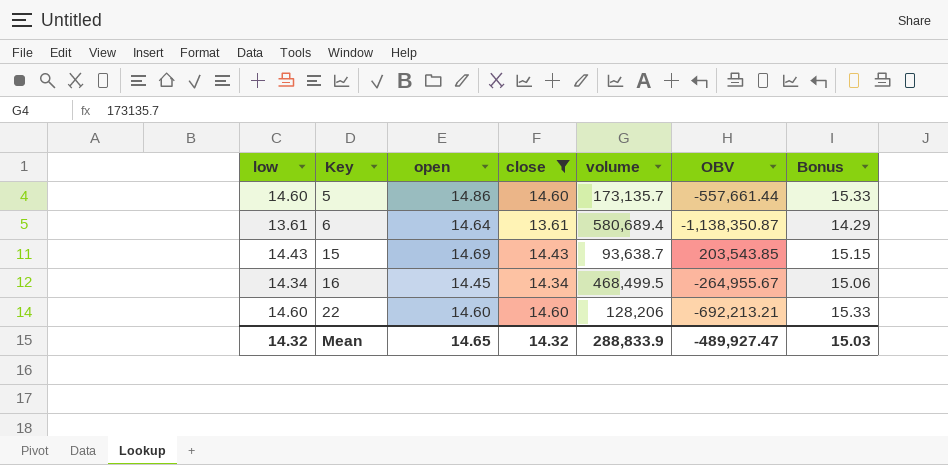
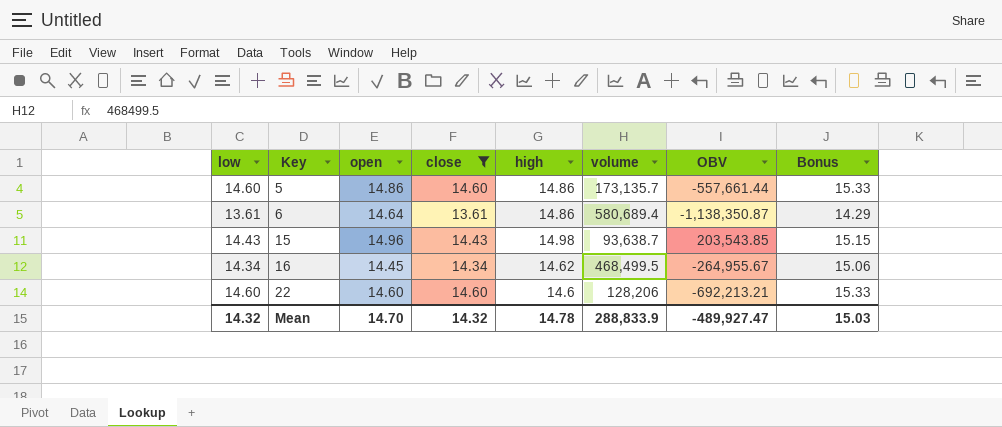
column high | position: none -> 5
15 | open: 14.69 -> 14.96
Mean | open: 14.65 -> 14.70

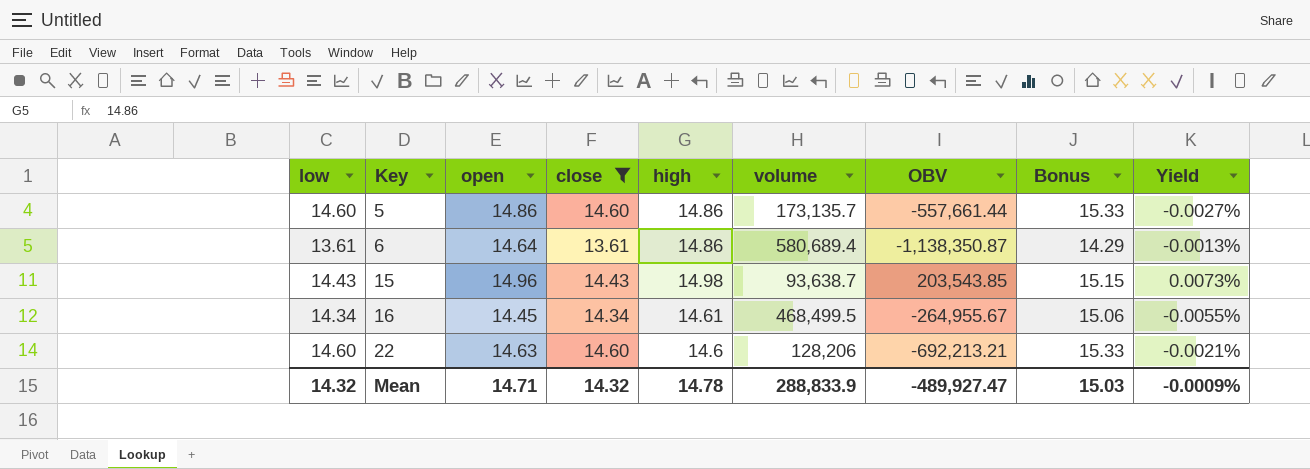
column Yield | formula: none -> [open] / [OBV]
16 | high: 14.62 -> 14.61
22 | open: 14.60 -> 14.63
Mean | open: 14.70 -> 14.71

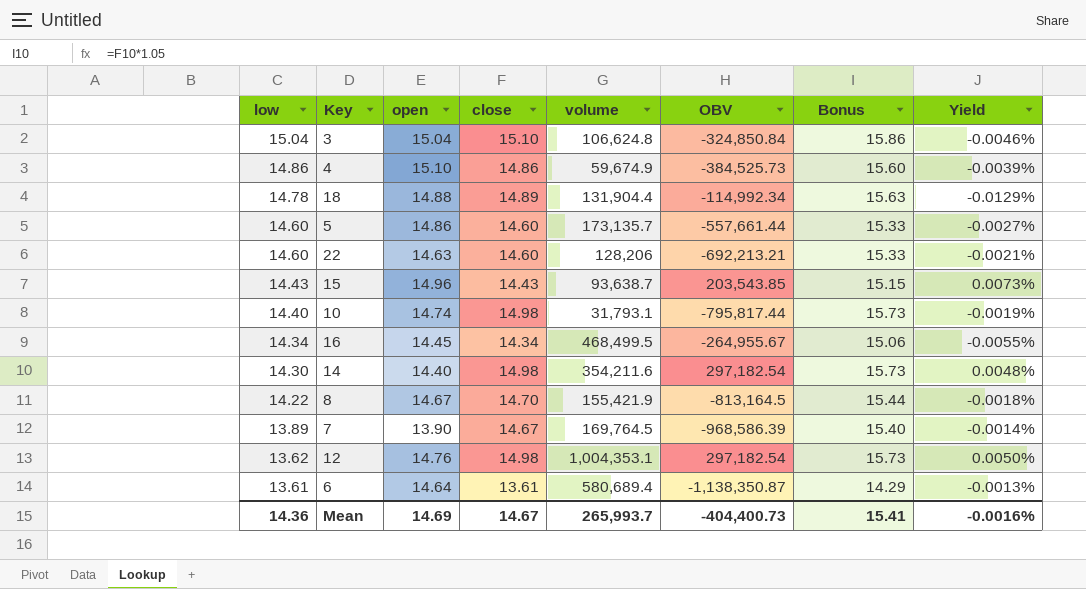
filter: close <= 14.60 -> none
row order: Key ascending -> low descending
column high | position: 5 -> none
Mean | low: 14.32 -> 14.36
Mean | open: 14.71 -> 14.69
Mean | close: 14.32 -> 14.67
Mean | volume: 288,833.9 -> 265,993.7
Mean | OBV: -489,927.47 -> -404,400.73
Mean | Bonus: 15.03 -> 15.41
Mean | Yield: -0.0009% -> -0.0016%

